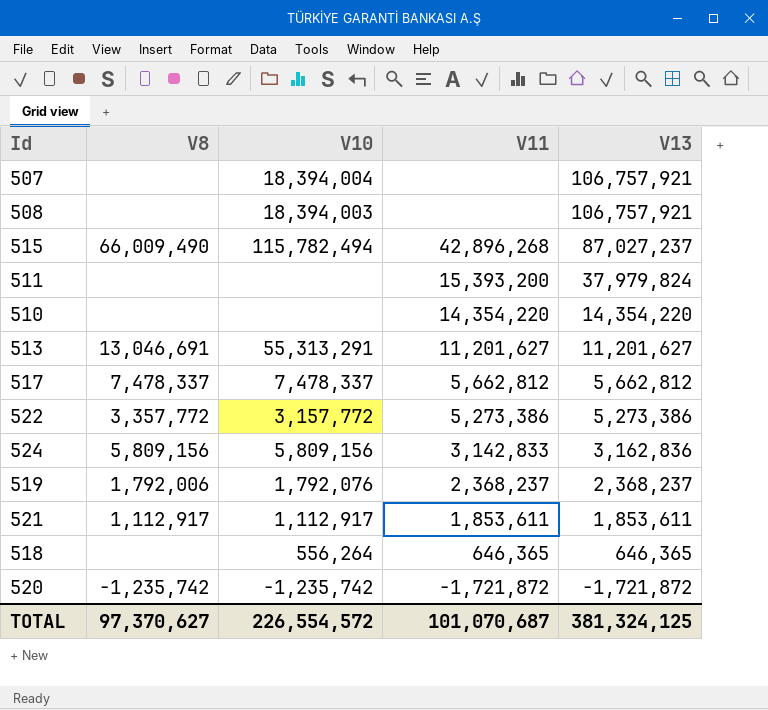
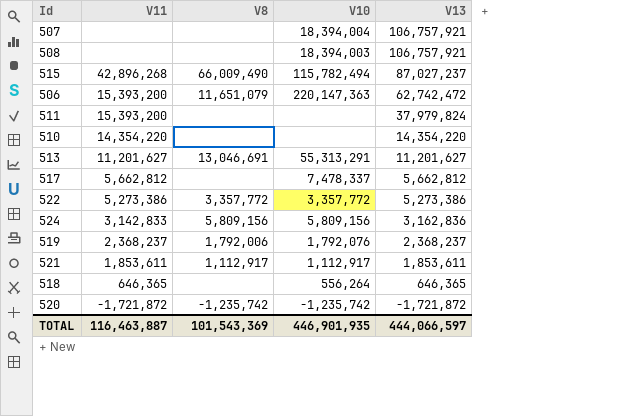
column V11 | position: 4 -> 2
row 506: none -> 15,393,200 | 11,651,079 | 220,147,363 | 62,742,472
517 | V8: 7,478,337 -> none
522 | V10: 3,157,772 -> 3,357,772
TOTAL | V11: 101,070,687 -> 116,463,887
TOTAL | V8: 97,370,627 -> 101,543,369
TOTAL | V10: 226,554,572 -> 446,901,935
TOTAL | V13: 381,324,125 -> 444,066,597

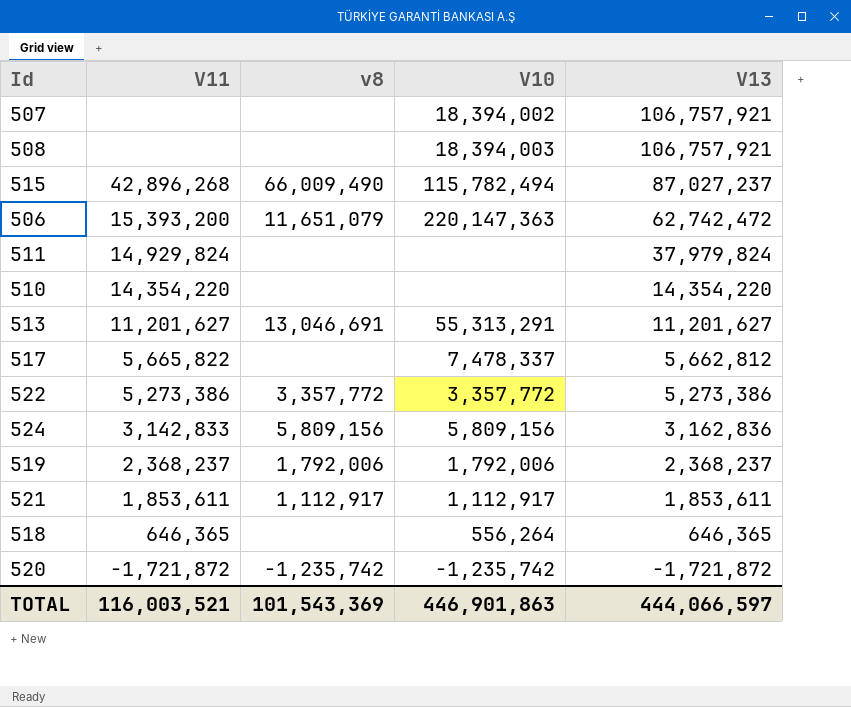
column name: V8 -> v8
507 | V10: 18,394,004 -> 18,394,002
511 | V11: 15,393,200 -> 14,929,824
517 | V11: 5,662,812 -> 5,665,822
519 | V10: 1,792,076 -> 1,792,006
TOTAL | V11: 116,463,887 -> 116,003,521
TOTAL | V10: 446,901,935 -> 446,901,863

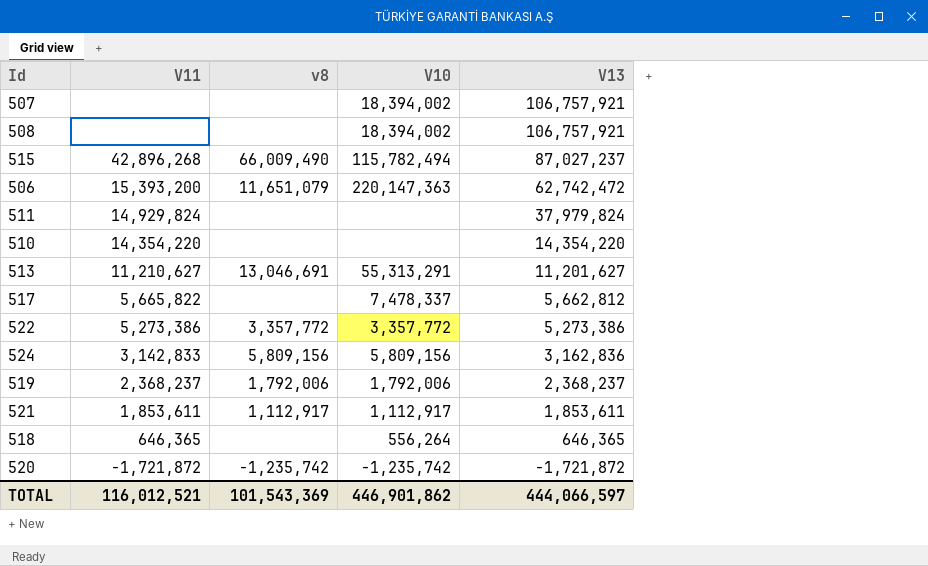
508 | V10: 18,394,003 -> 18,394,002
513 | V11: 11,201,627 -> 11,210,627
TOTAL | V11: 116,003,521 -> 116,012,521
TOTAL | V10: 446,901,863 -> 446,901,862

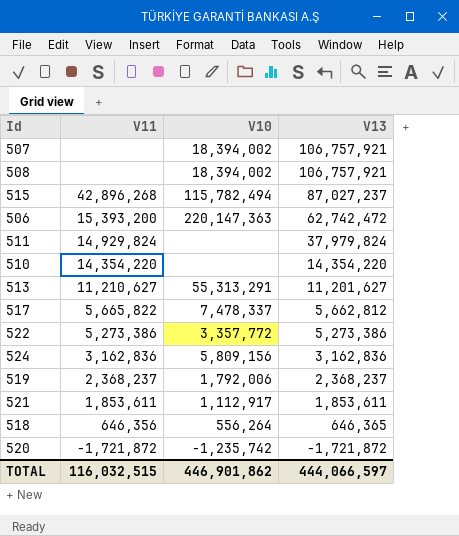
column v8 | position: 3 -> none
524 | V11: 3,142,833 -> 3,162,836
518 | V11: 646,365 -> 646,356
TOTAL | V11: 116,012,521 -> 116,032,515

